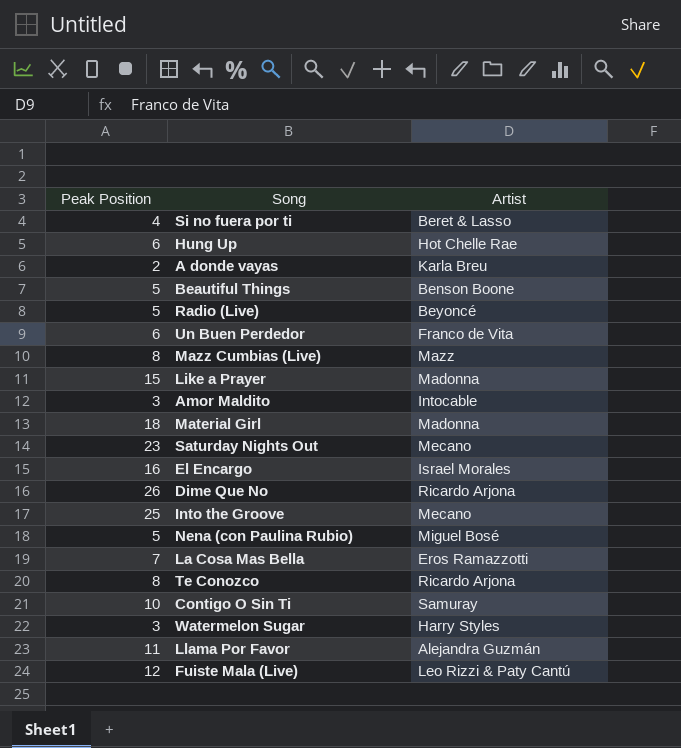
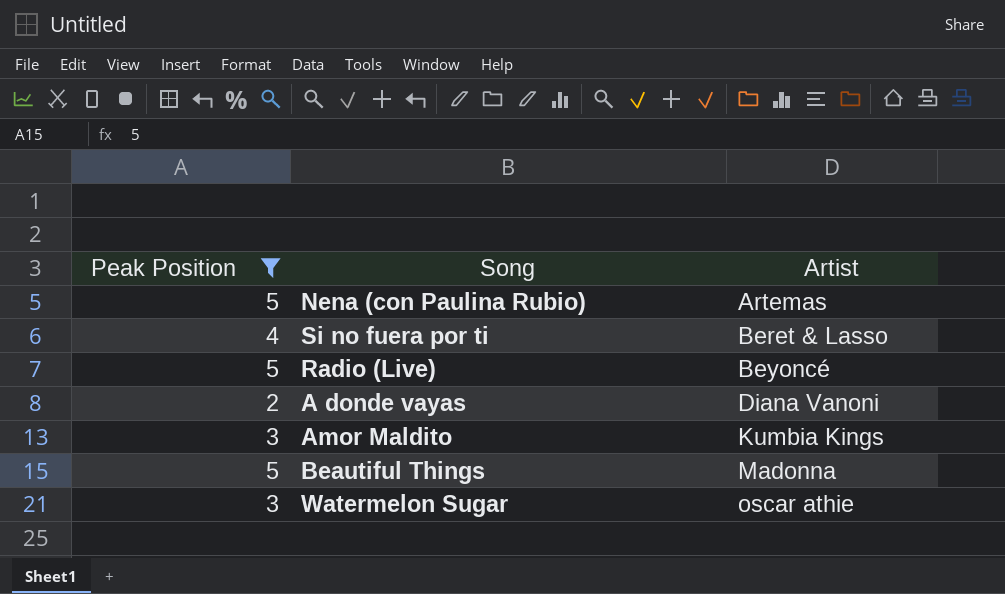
filter: none -> Peak Position <= 5
row order: none -> Artist ascending
Nena (con Paulina Rubio) | Artist: Miguel Bosé -> Artemas
A donde vayas | Artist: Karla Breu -> Diana Vanoni
Amor Maldito | Artist: Intocable -> Kumbia Kings
Beautiful Things | Artist: Benson Boone -> Madonna
Watermelon Sugar | Artist: Harry Styles -> oscar athie

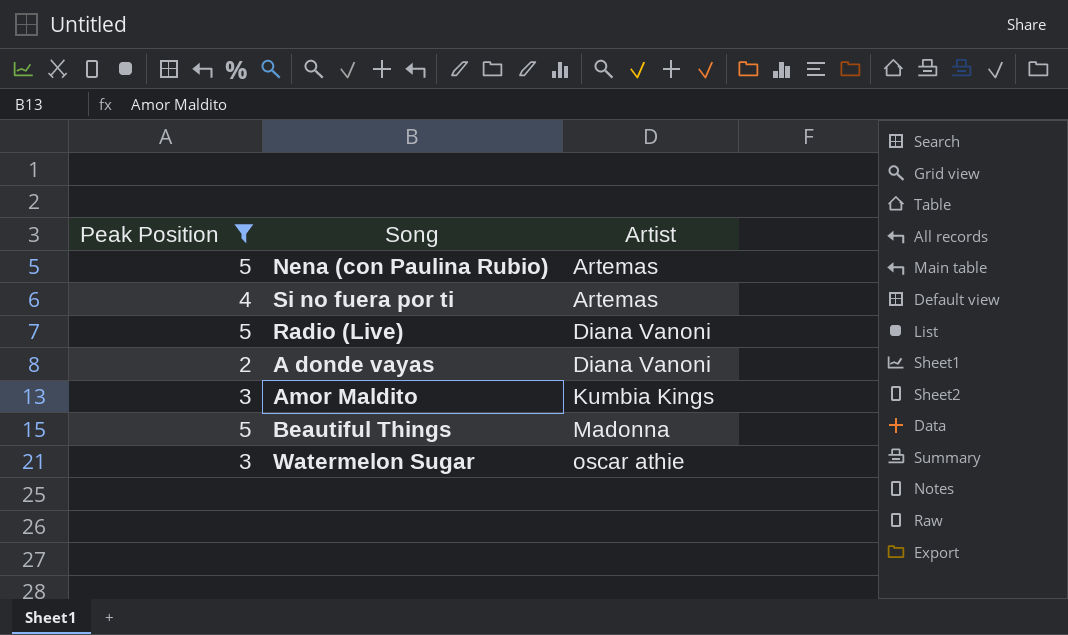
Si no fuera por ti | Artist: Beret & Lasso -> Artemas
Radio (Live) | Artist: Beyoncé -> Diana Vanoni

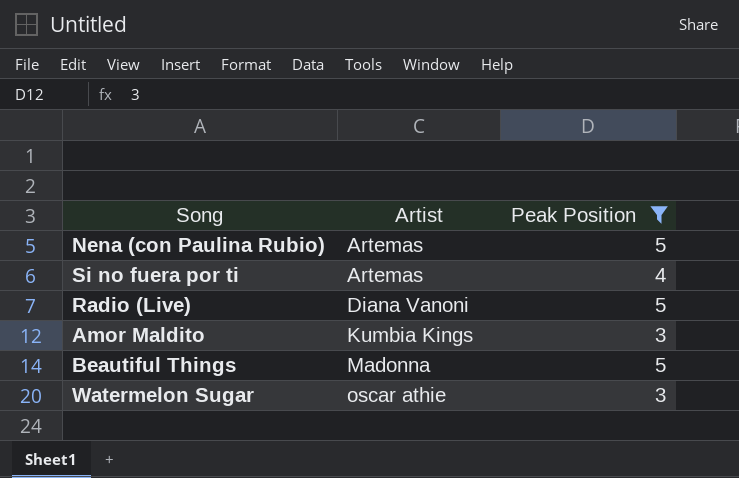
column Peak Position | position: 1 -> 3
row A donde vayas: 2 | Diana Vanoni -> none

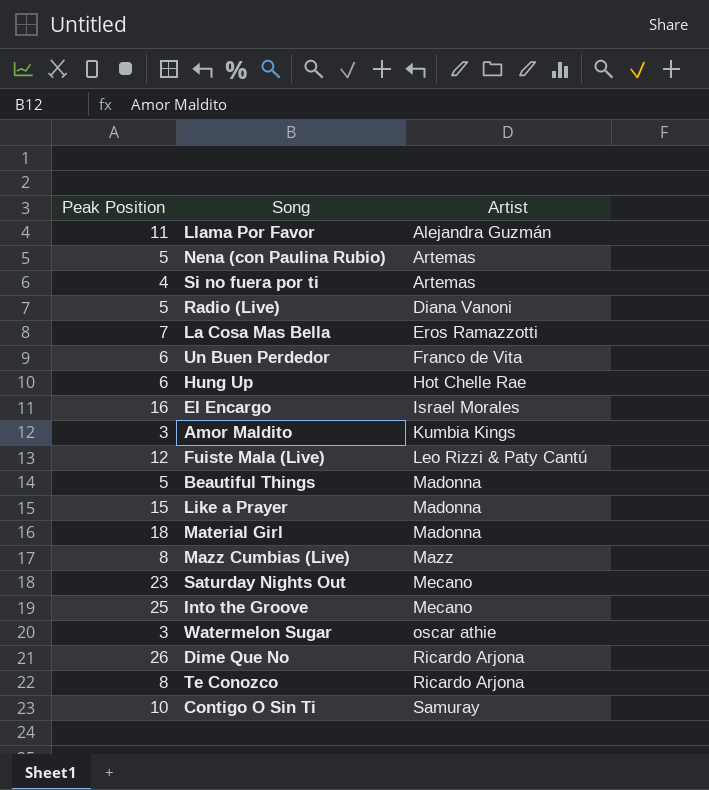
filter: Peak Position <= 5 -> none
column Peak Position | position: 3 -> 1

